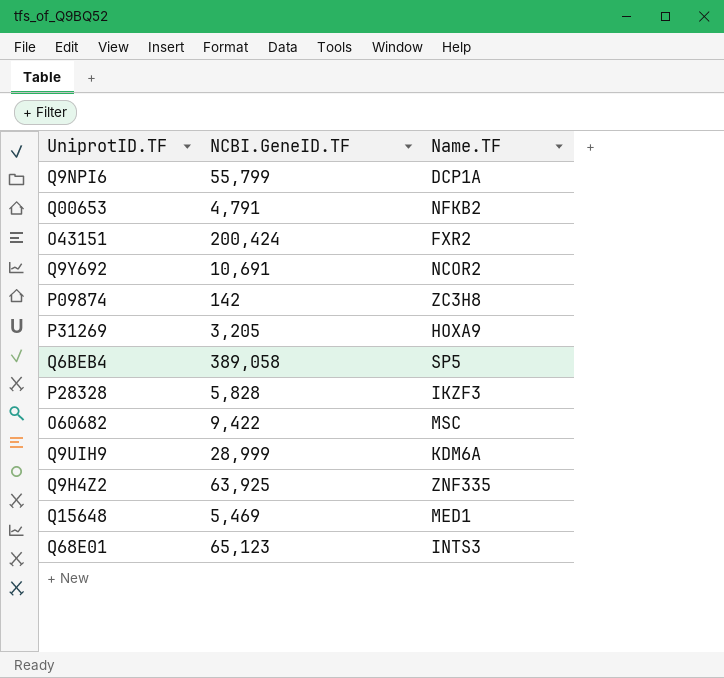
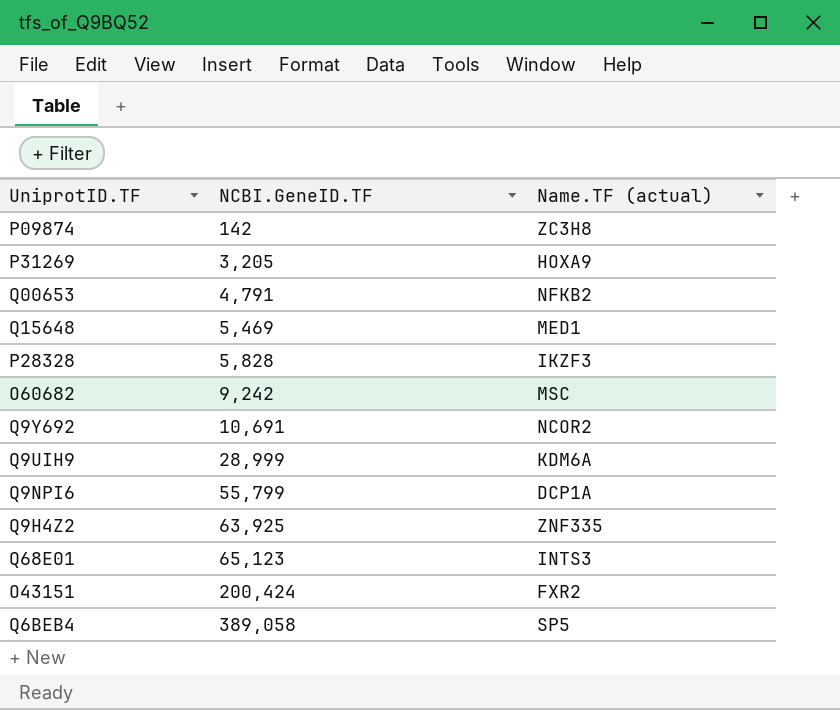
row order: none -> NCBI.GeneID.TF ascending
column name: Name.TF -> Name.TF (actual)
O60682 | NCBI.GeneID.TF: 9,422 -> 9,242

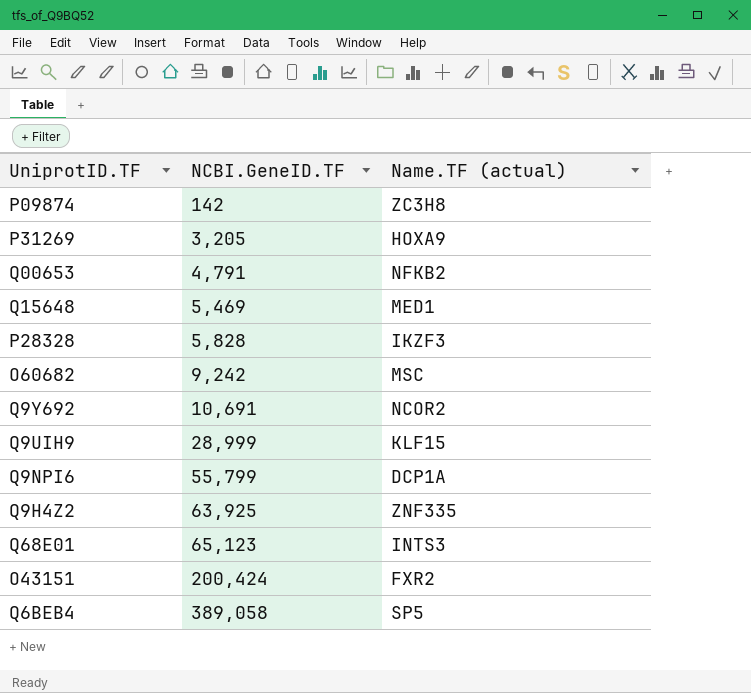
Q9UIH9 | Name.TF (actual): KDM6A -> KLF15

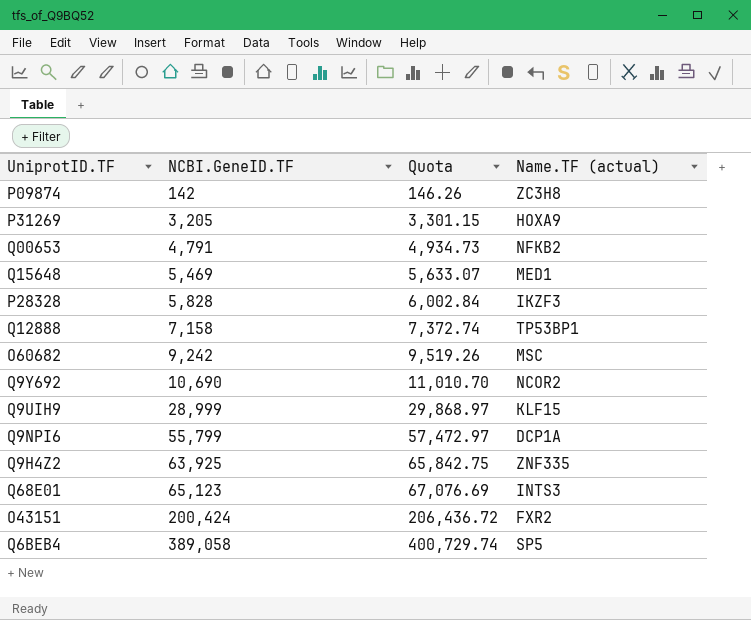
column Quota | formula: none -> [NCBI.GeneID.TF] * 1.03
row Q12888: none -> 7,158 | 7,372.74 | TP53BP1
Q9Y692 | NCBI.GeneID.TF: 10,691 -> 10,690

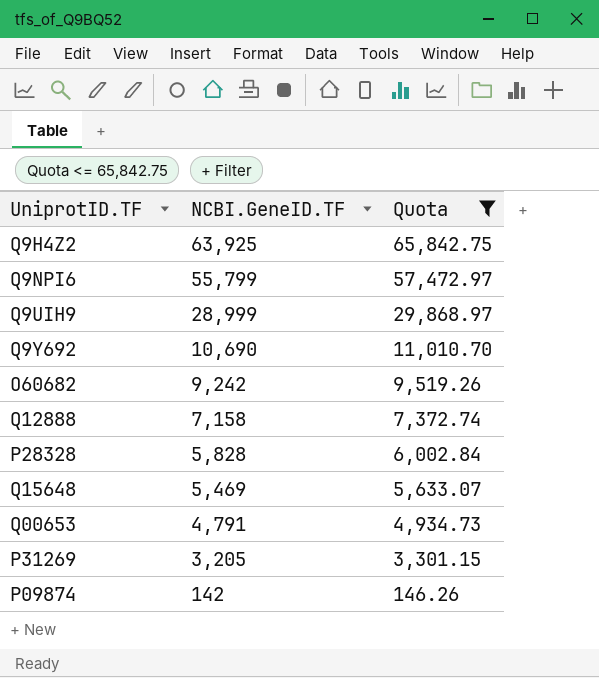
filter: none -> Quota <= 65,842.75
row order: NCBI.GeneID.TF ascending -> NCBI.GeneID.TF descending
column Name.TF (actual) | position: 4 -> none

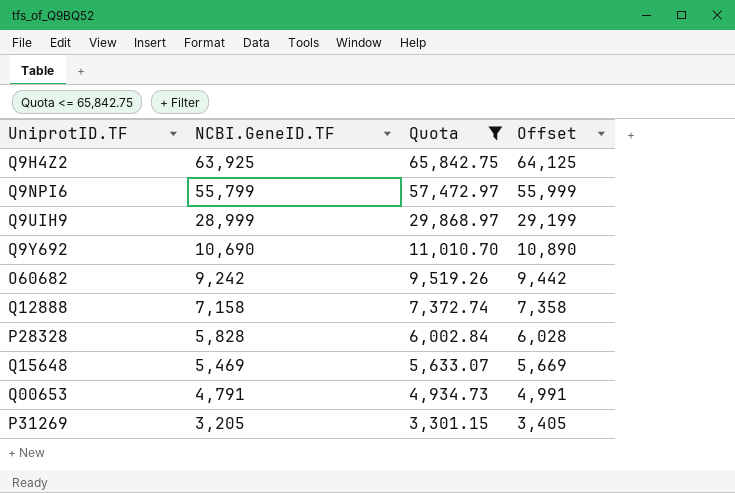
column Offset | formula: none -> [NCBI.GeneID.TF] + 200
row P09874: 142 | 146.26 -> none

